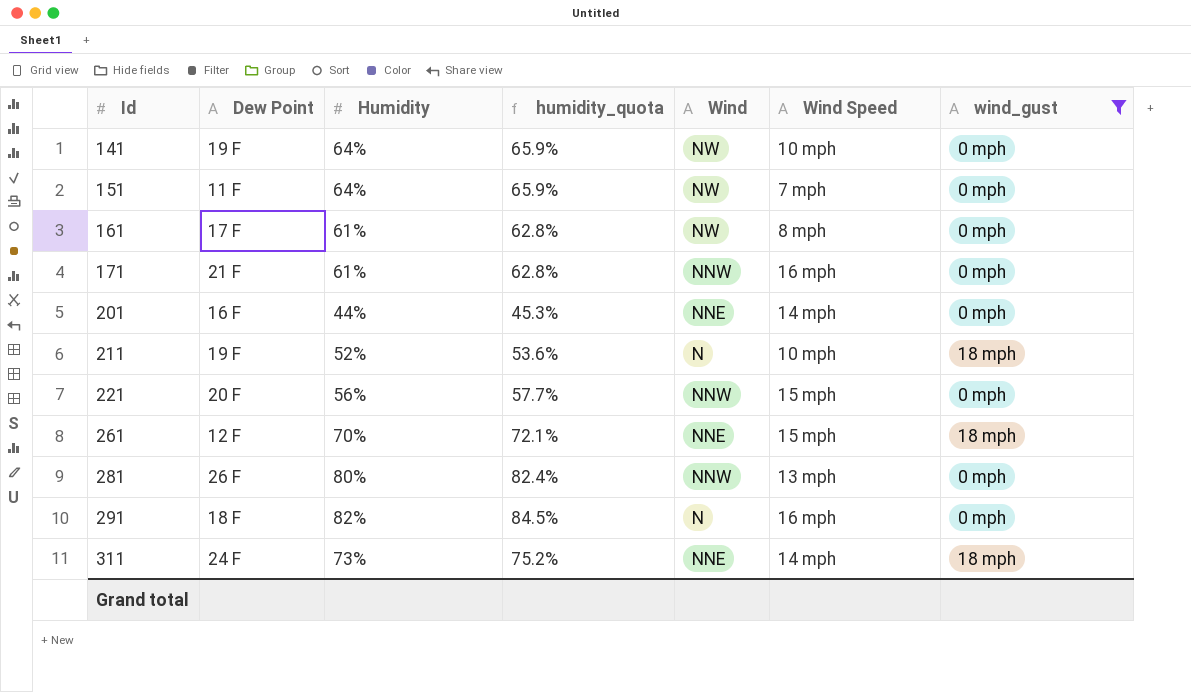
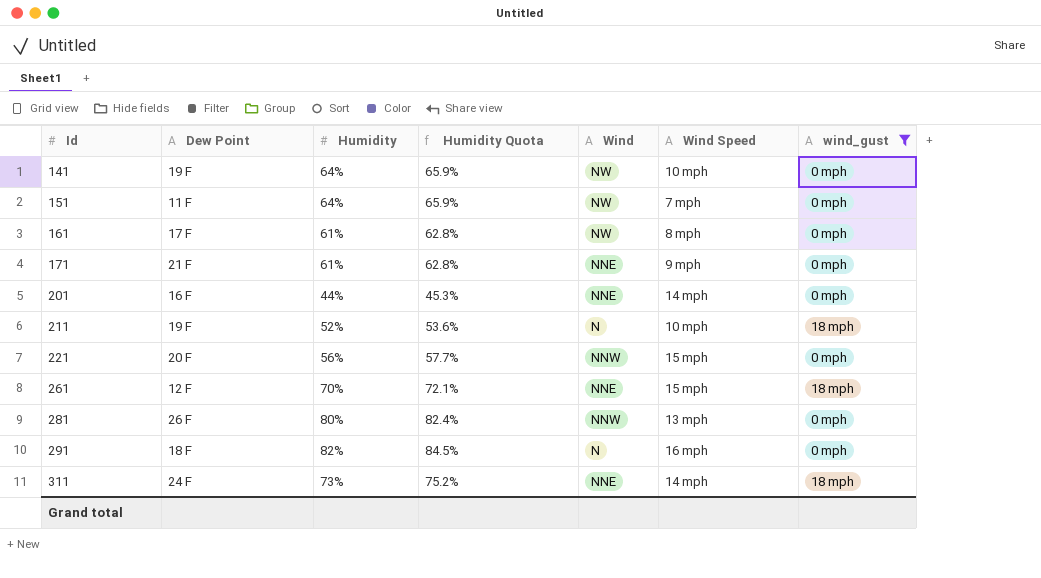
column name: humidity_quota -> Humidity Quota
171 | Wind: NNW -> NNE
171 | Wind Speed: 16 mph -> 9 mph

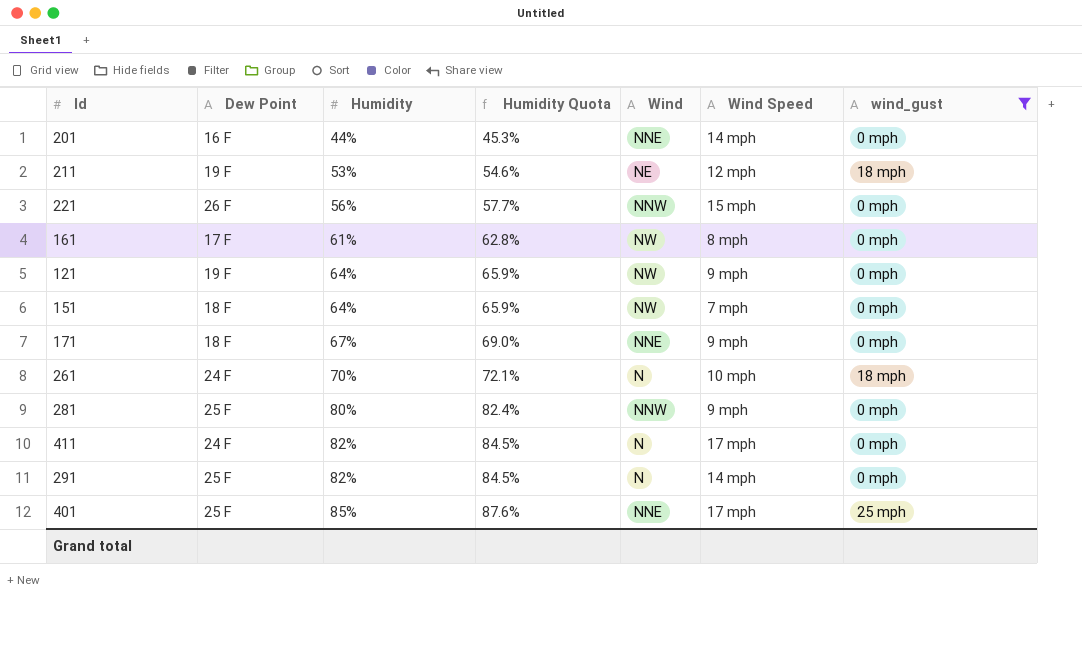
row order: Id ascending -> Humidity ascending
row 141: 19 F | 64% | 65.9% | NW | 10 mph | 0 mph -> none
row 311: 24 F | 73% | 75.2% | NNE | 14 mph | 18 mph -> none
211 | Humidity: 52% -> 53%
211 | Humidity Quota: 53.6% -> 54.6%
211 | Wind: N -> NE
211 | Wind Speed: 10 mph -> 12 mph
221 | Dew Point: 20 F -> 26 F
row 121: none -> 19 F | 64% | 65.9% | NW | 9 mph | 0 mph
151 | Dew Point: 11 F -> 18 F
171 | Dew Point: 21 F -> 18 F
171 | Humidity: 61% -> 67%
171 | Humidity Quota: 62.8% -> 69.0%
261 | Dew Point: 12 F -> 24 F
261 | Wind: NNE -> N
261 | Wind Speed: 15 mph -> 10 mph
281 | Dew Point: 26 F -> 25 F
281 | Wind Speed: 13 mph -> 9 mph
row 411: none -> 24 F | 82% | 84.5% | N | 17 mph | 0 mph
291 | Dew Point: 18 F -> 25 F
291 | Wind Speed: 16 mph -> 14 mph
row 401: none -> 25 F | 85% | 87.6% | NNE | 17 mph | 25 mph

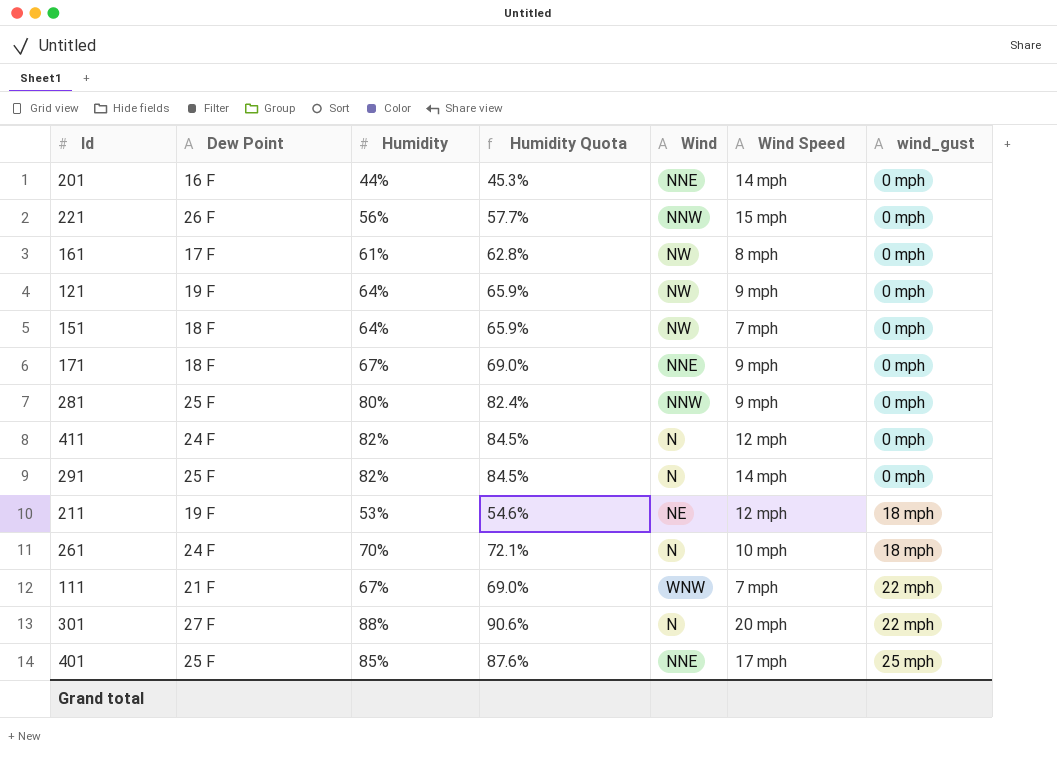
filter: wind_gust != 22 mph -> none
row order: Humidity ascending -> wind_gust ascending
411 | Wind Speed: 17 mph -> 12 mph

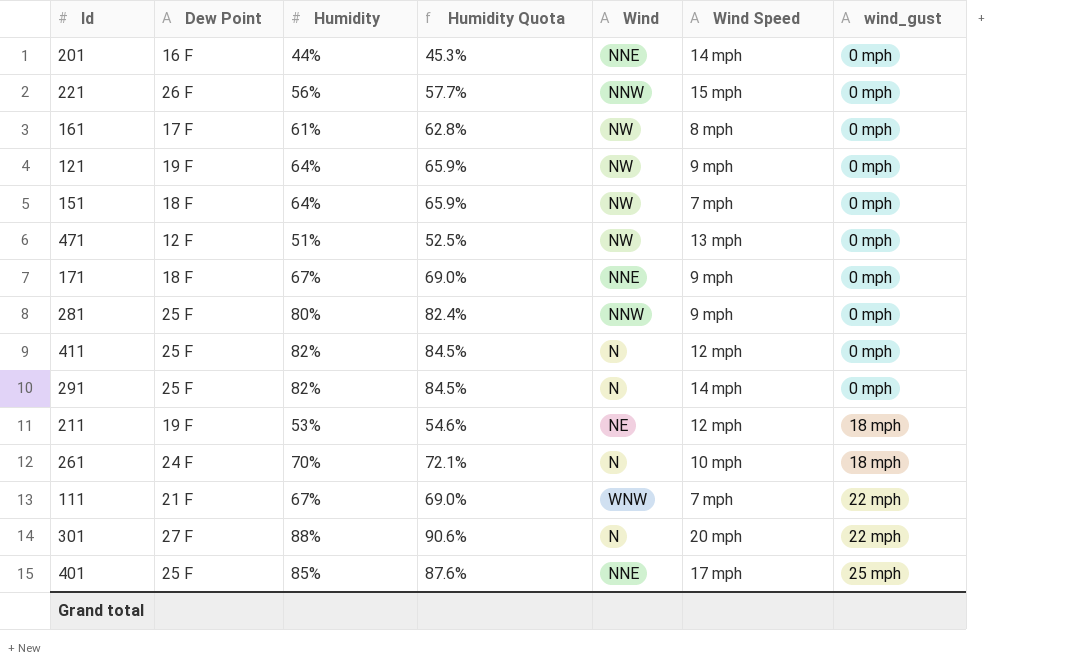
row 471: none -> 12 F | 51% | 52.5% | NW | 13 mph | 0 mph
411 | Dew Point: 24 F -> 25 F

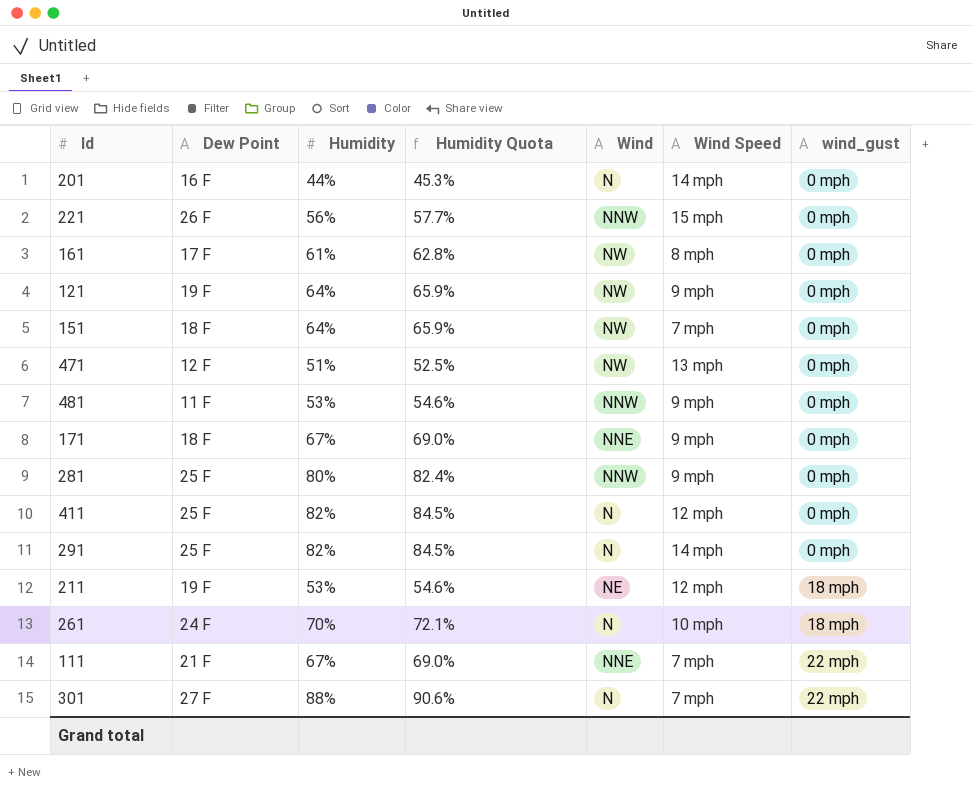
row 401: 25 F | 85% | 87.6% | NNE | 17 mph | 25 mph -> none
201 | Wind: NNE -> N
row 481: none -> 11 F | 53% | 54.6% | NNW | 9 mph | 0 mph
111 | Wind: WNW -> NNE
301 | Wind Speed: 20 mph -> 7 mph

